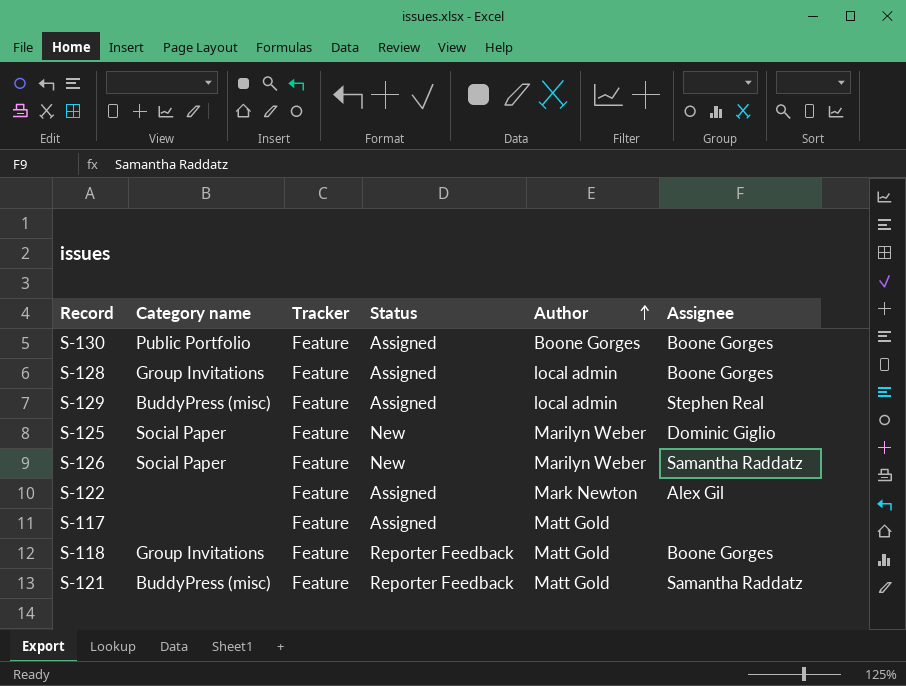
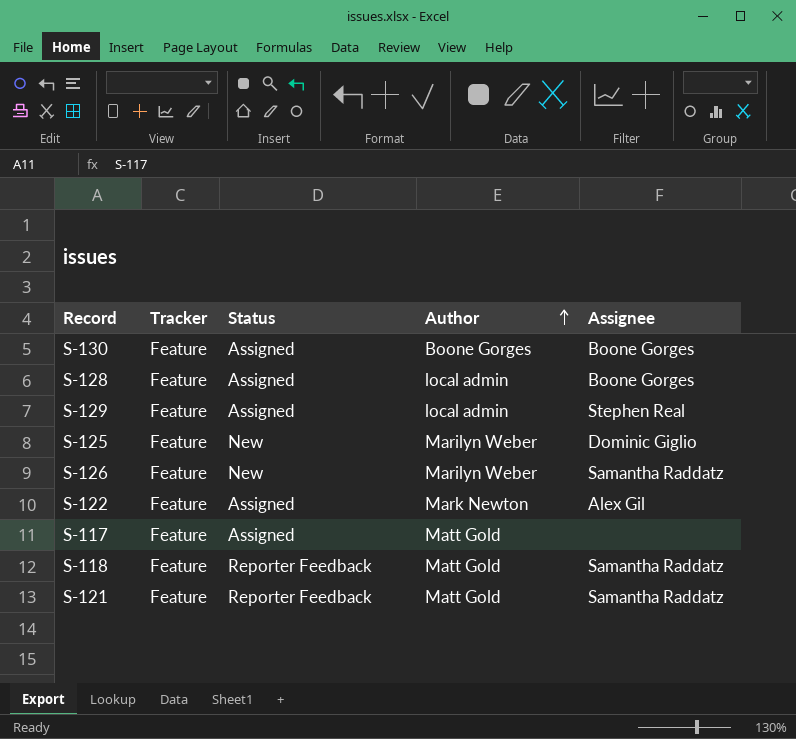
column Category name | position: 2 -> none
S-118 | Assignee: Boone Gorges -> Samantha Raddatz

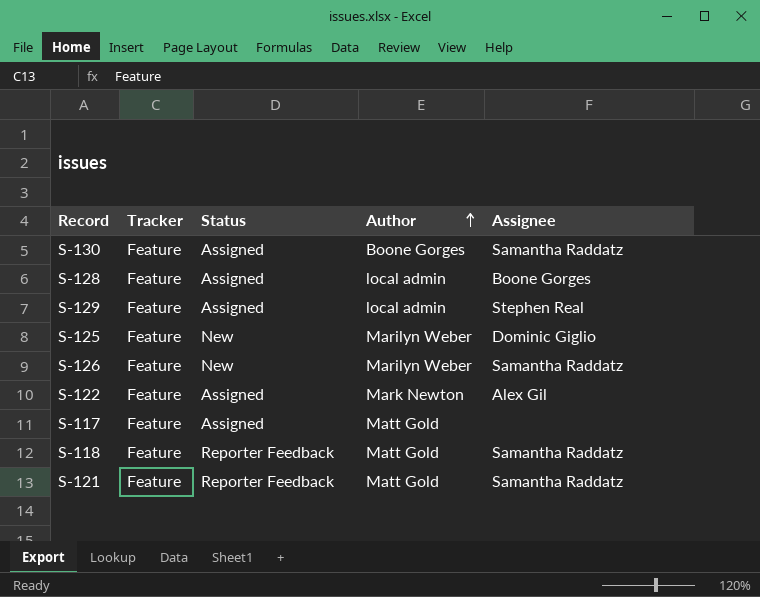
S-130 | Assignee: Boone Gorges -> Samantha Raddatz

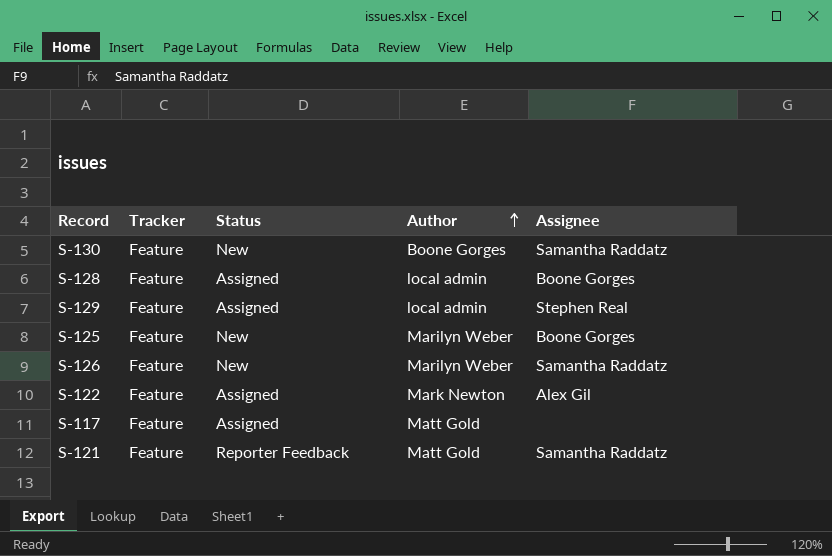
row S-118: Feature | Reporter Feedback | Matt Gold | Samantha Raddatz -> none
S-130 | Status: Assigned -> New
S-125 | Assignee: Dominic Giglio -> Boone Gorges

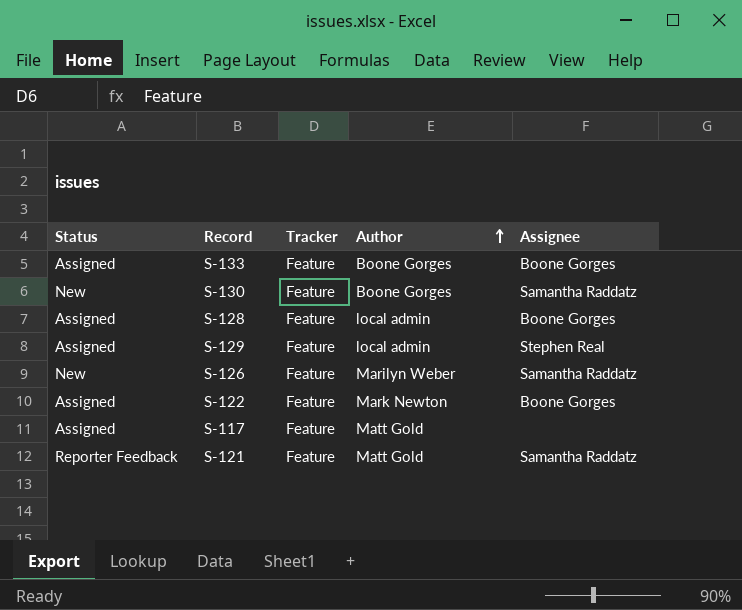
column Status | position: 3 -> 1
row S-125: Feature | New | Marilyn Weber | Boone Gorges -> none
row S-133: none -> Assigned | Feature | Boone Gorges | Boone Gorges
S-122 | Assignee: Alex Gil -> Boone Gorges

